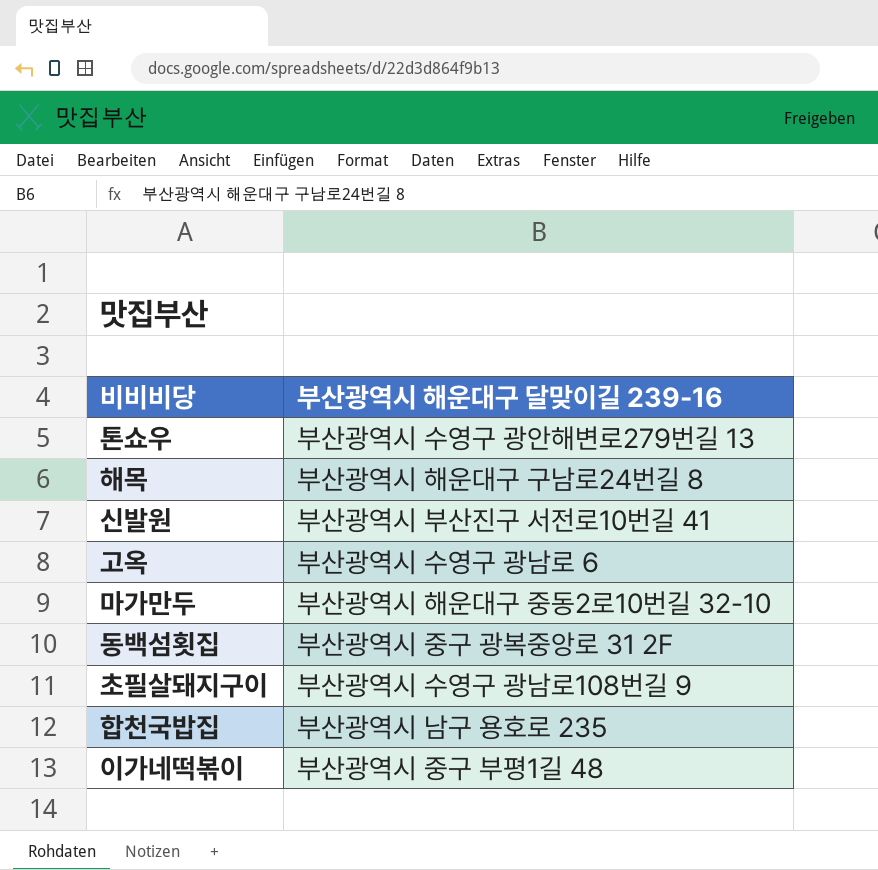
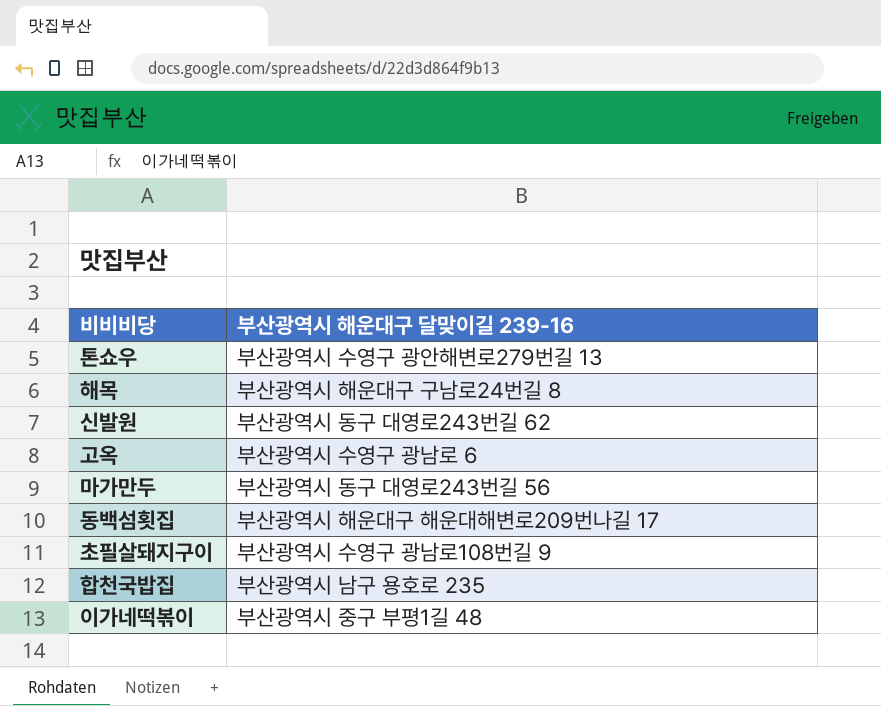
신발원 | 부산광역시 해운대구 달맞이길 239-16: 부산광역시 부산진구 서전로10번길 41 -> 부산광역시 동구 대영로243번길 62
마가만두 | 부산광역시 해운대구 달맞이길 239-16: 부산광역시 해운대구 중동2로10번길 32-10 -> 부산광역시 동구 대영로243번길 56
동백섬횟집 | 부산광역시 해운대구 달맞이길 239-16: 부산광역시 중구 광복중앙로 31 2F -> 부산광역시 해운대구 해운대해변로209번나길 17

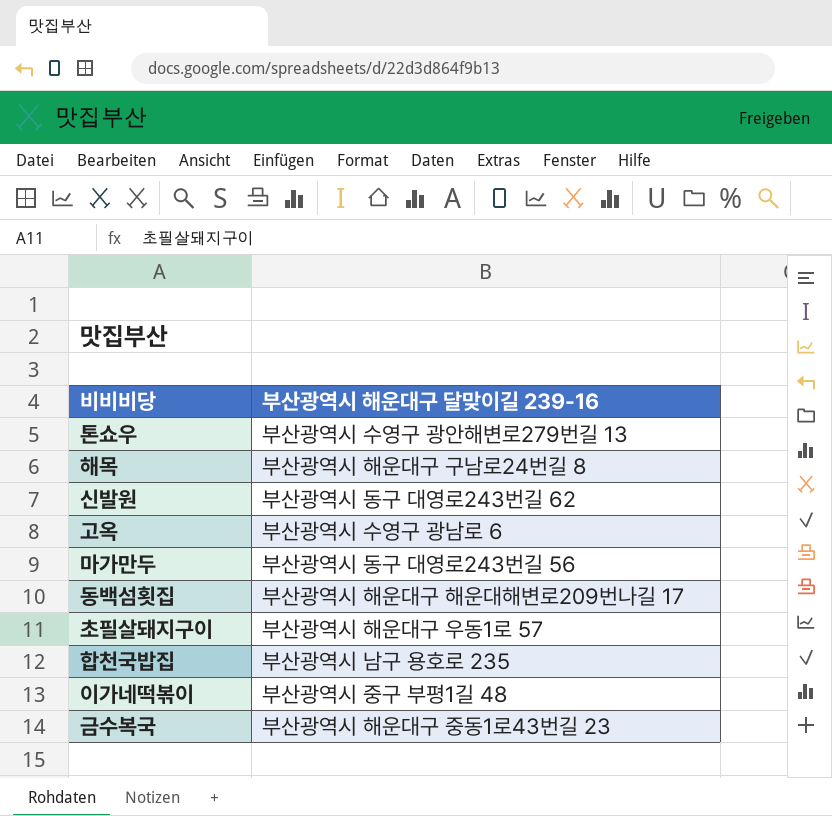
초필살돼지구이 | 부산광역시 해운대구 달맞이길 239-16: 부산광역시 수영구 광남로108번길 9 -> 부산광역시 해운대구 우동1로 57
row 금수복국: none -> 부산광역시 해운대구 중동1로43번길 23

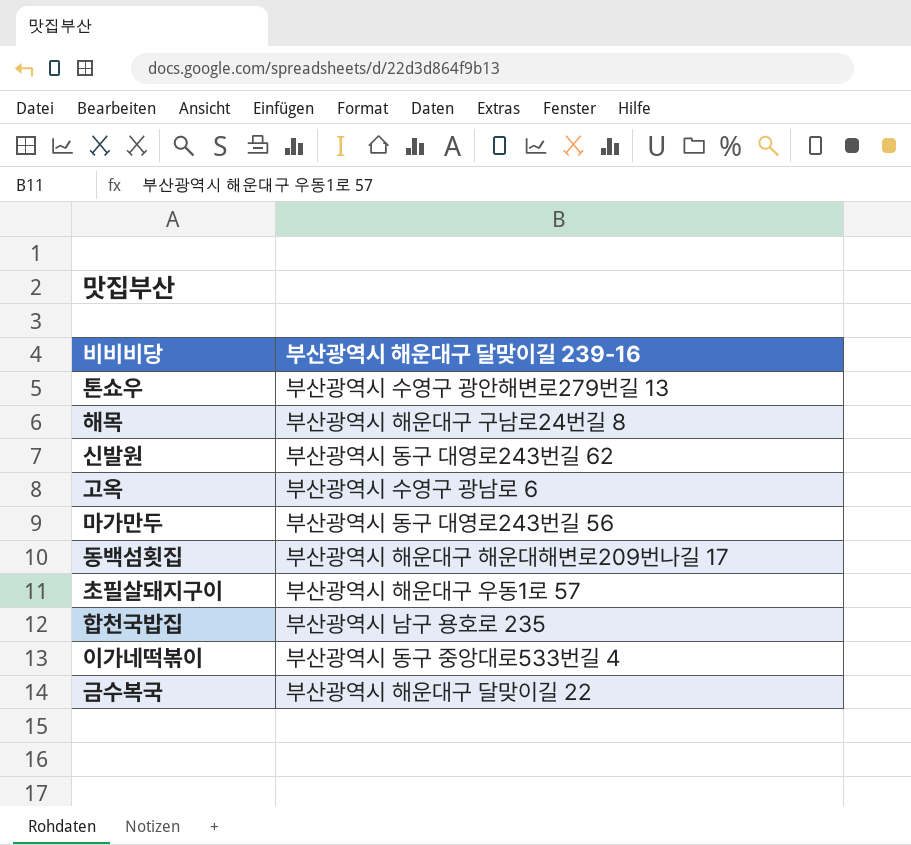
이가네떡볶이 | 부산광역시 해운대구 달맞이길 239-16: 부산광역시 중구 부평1길 48 -> 부산광역시 동구 중앙대로533번길 4
금수복국 | 부산광역시 해운대구 달맞이길 239-16: 부산광역시 해운대구 중동1로43번길 23 -> 부산광역시 해운대구 달맞이길 22

